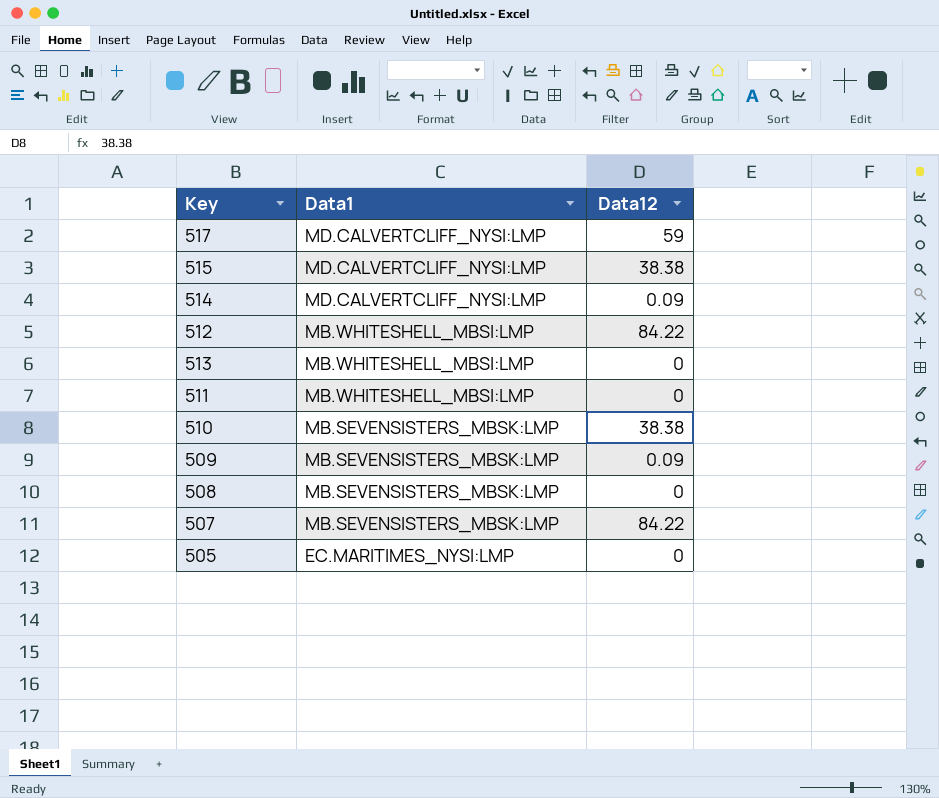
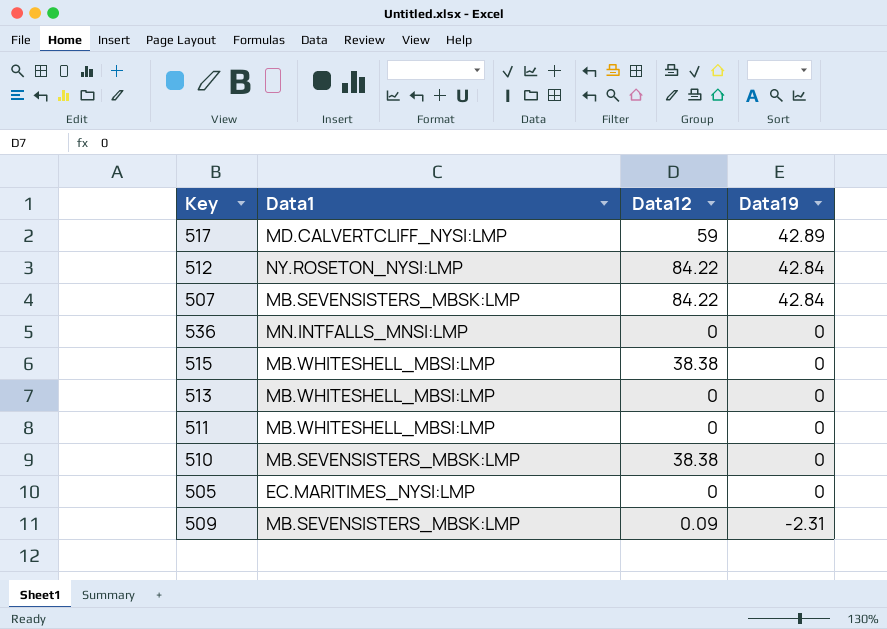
row order: Data1 descending -> Data19 descending
column Data19 | position: none -> 4
row 514: MD.CALVERTCLIFF_NYSI:LMP | 0.09 -> none
row 508: MB.SEVENSISTERS_MBSK:LMP | 0 -> none
512 | Data1: MB.WHITESHELL_MBSI:LMP -> NY.ROSETON_NYSI:LMP
row 536: none -> MN.INTFALLS_MNSI:LMP | 0 | 0
515 | Data1: MD.CALVERTCLIFF_NYSI:LMP -> MB.WHITESHELL_MBSI:LMP

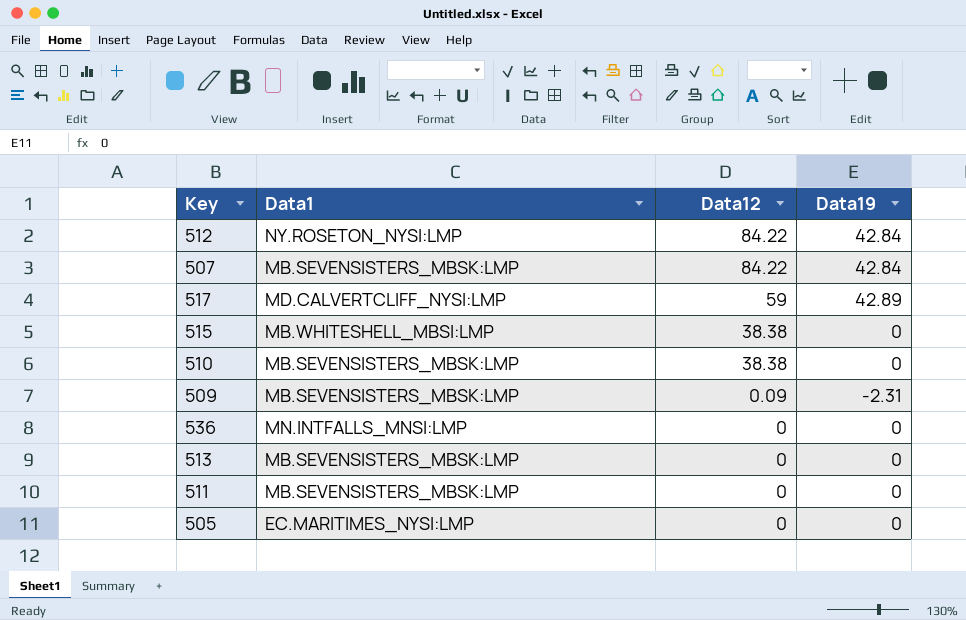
row order: Data19 descending -> Data12 descending
513 | Data1: MB.WHITESHELL_MBSI:LMP -> MB.SEVENSISTERS_MBSK:LMP
511 | Data1: MB.WHITESHELL_MBSI:LMP -> MB.SEVENSISTERS_MBSK:LMP

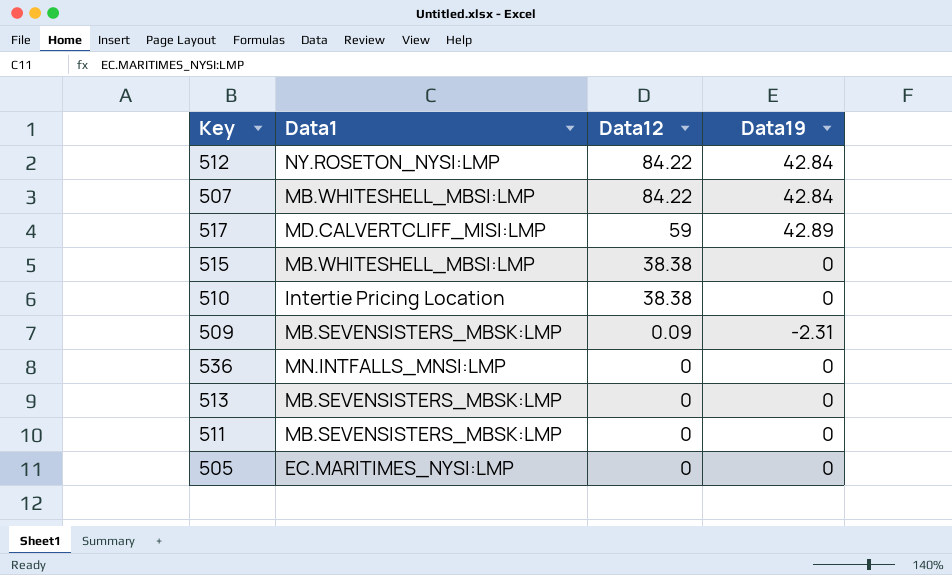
507 | Data1: MB.SEVENSISTERS_MBSK:LMP -> MB.WHITESHELL_MBSI:LMP
517 | Data1: MD.CALVERTCLIFF_NYSI:LMP -> MD.CALVERTCLIFF_MISI:LMP
510 | Data1: MB.SEVENSISTERS_MBSK:LMP -> Intertie Pricing Location

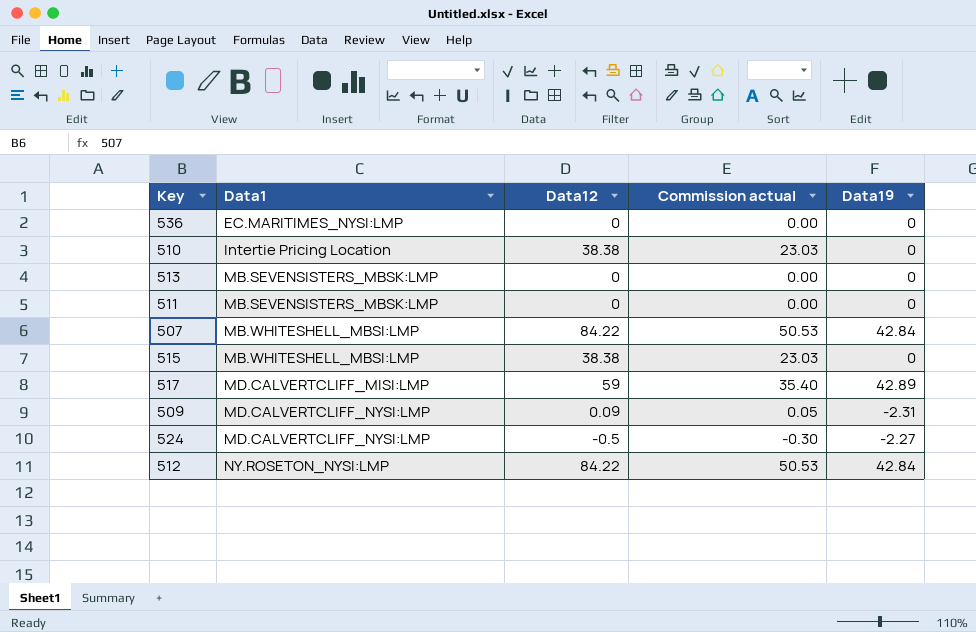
row order: Data12 descending -> Data1 ascending
column Commission actual | formula: none -> [Data12] * 0.6
row 505: EC.MARITIMES_NYSI:LMP | 0 | 0 -> none
536 | Data1: MN.INTFALLS_MNSI:LMP -> EC.MARITIMES_NYSI:LMP
509 | Data1: MB.SEVENSISTERS_MBSK:LMP -> MD.CALVERTCLIFF_NYSI:LMP
row 524: none -> MD.CALVERTCLIFF_NYSI:LMP | -0.5 | -0.30 | -2.27

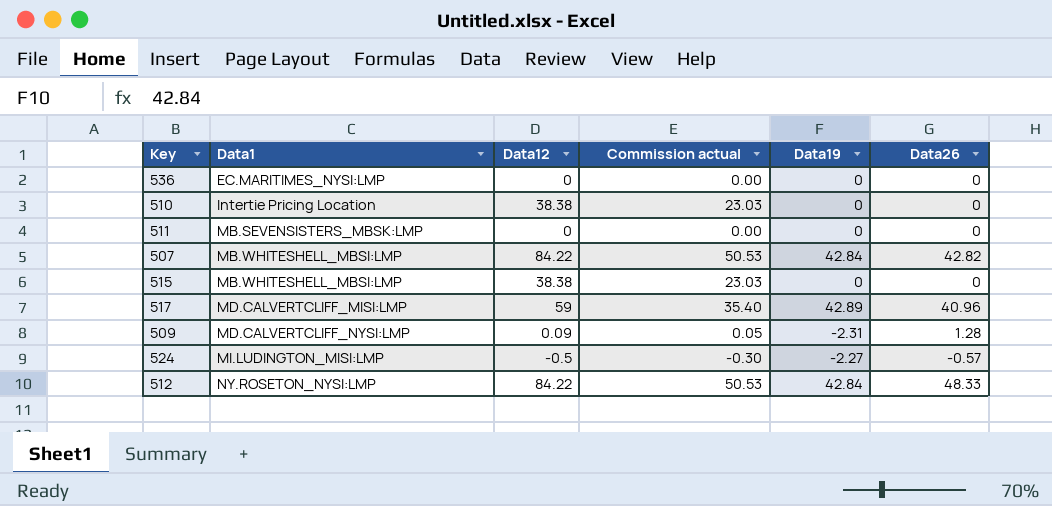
column Data26 | position: none -> 6
row 513: MB.SEVENSISTERS_MBSK:LMP | 0 | 0.00 | 0 -> none
524 | Data1: MD.CALVERTCLIFF_NYSI:LMP -> MI.LUDINGTON_MISI:LMP

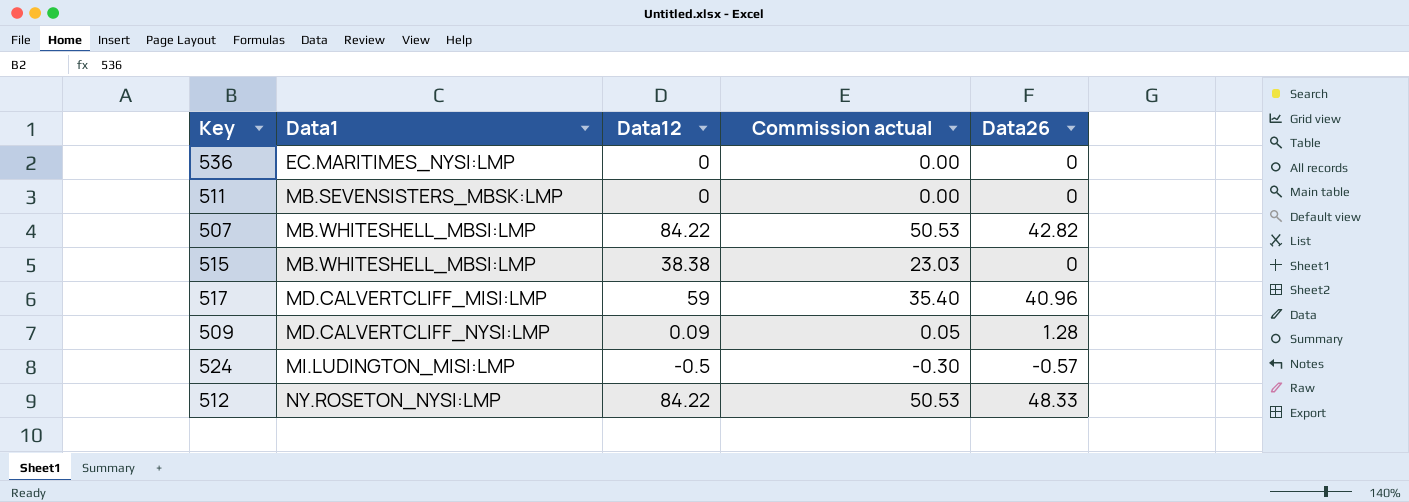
column Data19 | position: 5 -> none
row 510: Intertie Pricing Location | 38.38 | 23.03 | 0 | 0 -> none

